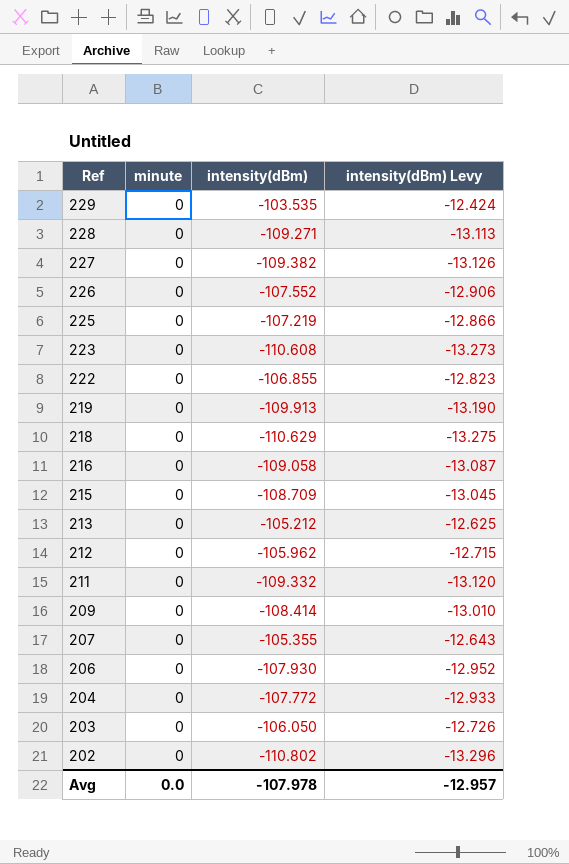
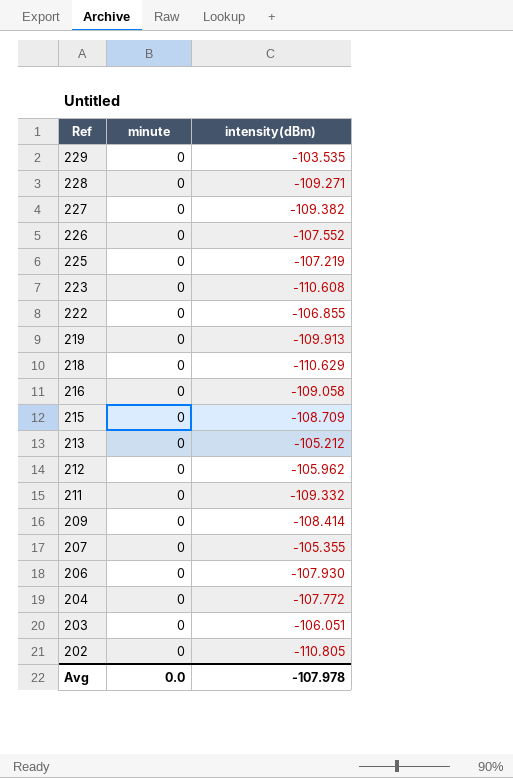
column intensity(dBm) Levy | formula: [intensity(dBm)] * 0.12 -> none
203 | intensity(dBm): -106.050 -> -106.051
202 | intensity(dBm): -110.802 -> -110.805

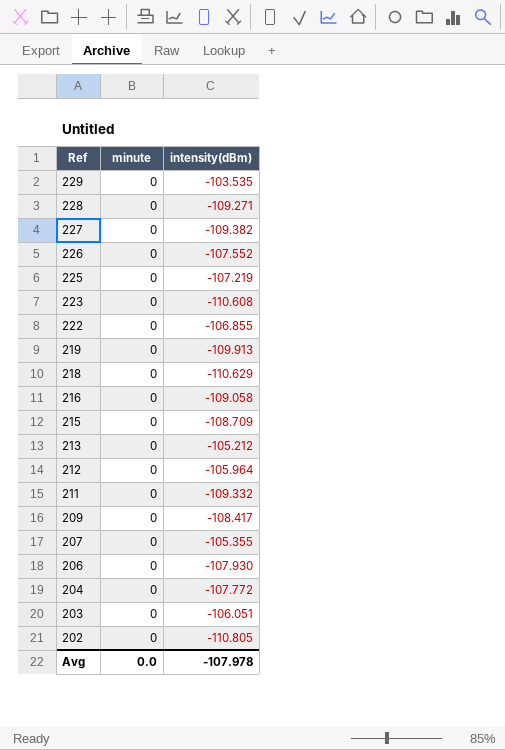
212 | intensity(dBm): -105.962 -> -105.964
209 | intensity(dBm): -108.414 -> -108.417

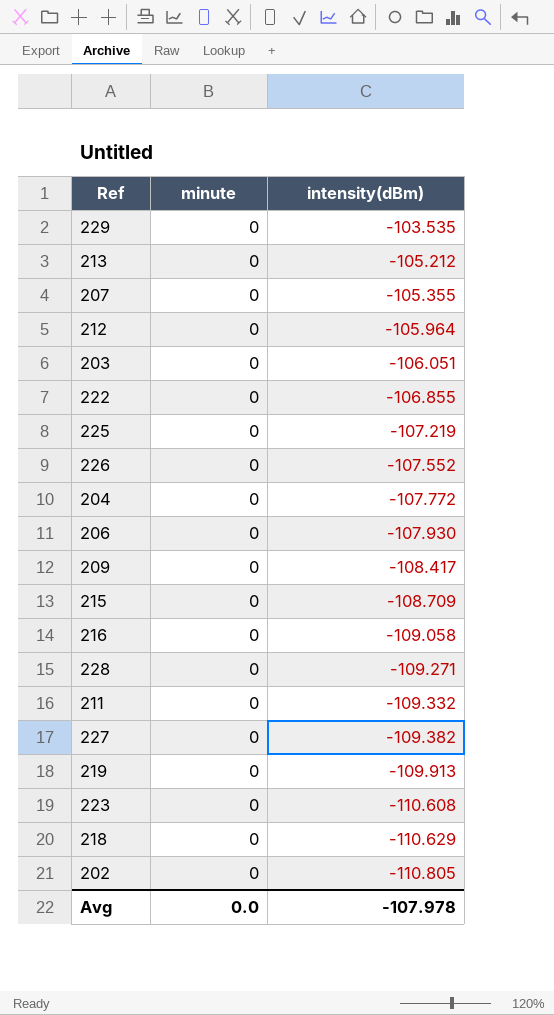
row order: Ref descending -> intensity(dBm) descending

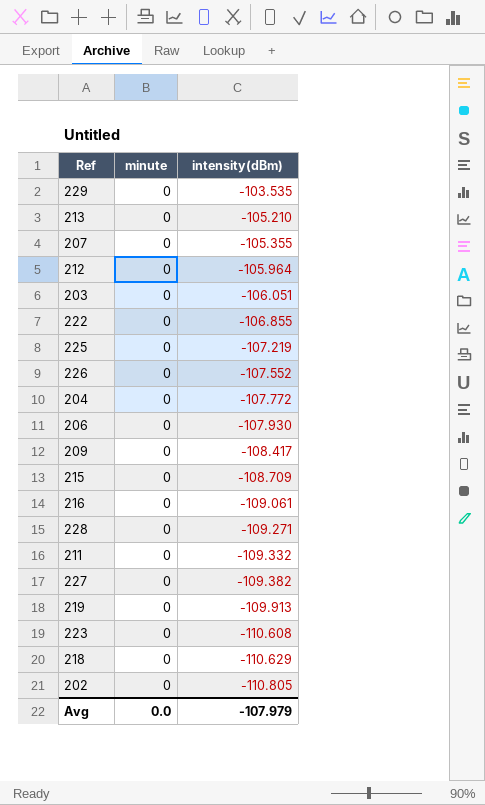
213 | intensity(dBm): -105.212 -> -105.210
216 | intensity(dBm): -109.058 -> -109.061
Avg | intensity(dBm): -107.978 -> -107.979

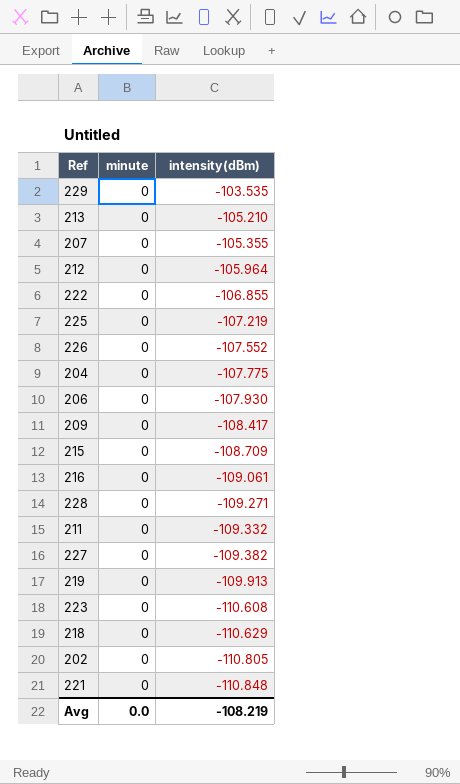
row 203: 0 | -106.051 -> none
204 | intensity(dBm): -107.772 -> -107.775
row 221: none -> 0 | -110.848
Avg | intensity(dBm): -107.979 -> -108.219

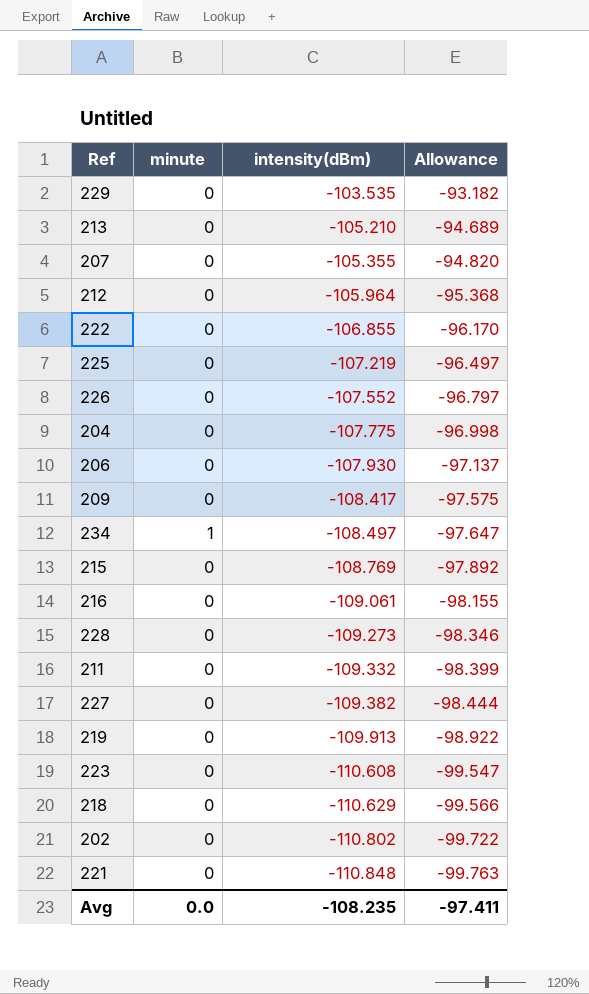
column Allowance | formula: none -> [intensity(dBm)] * 0.9
row 234: none -> 1 | -108.497 | -97.647
215 | intensity(dBm): -108.709 -> -108.769
228 | intensity(dBm): -109.271 -> -109.273
202 | intensity(dBm): -110.805 -> -110.802
Avg | intensity(dBm): -108.219 -> -108.235

